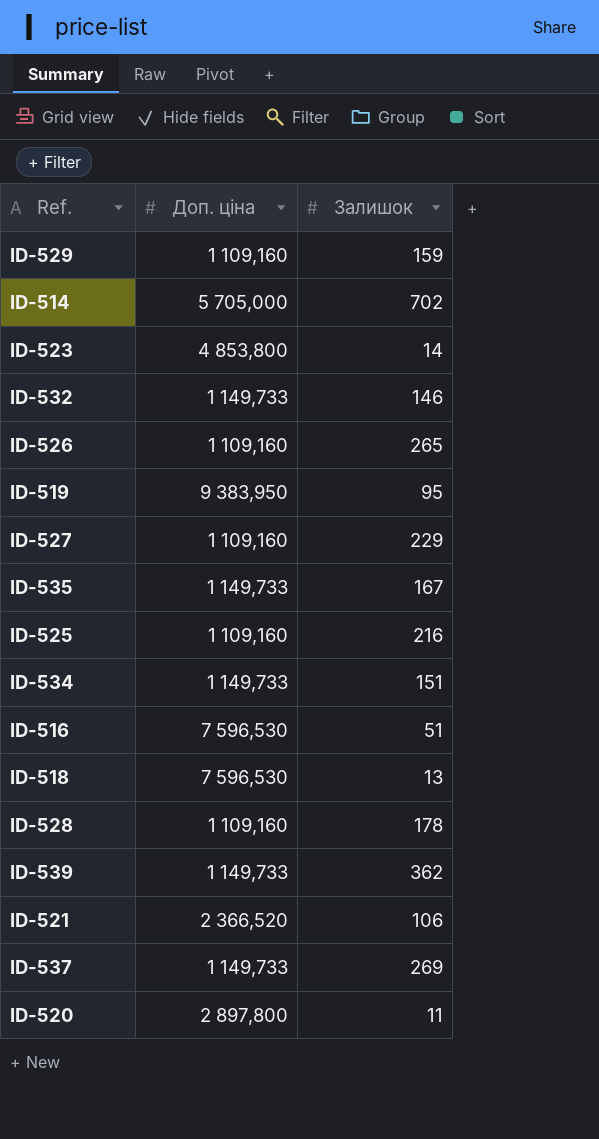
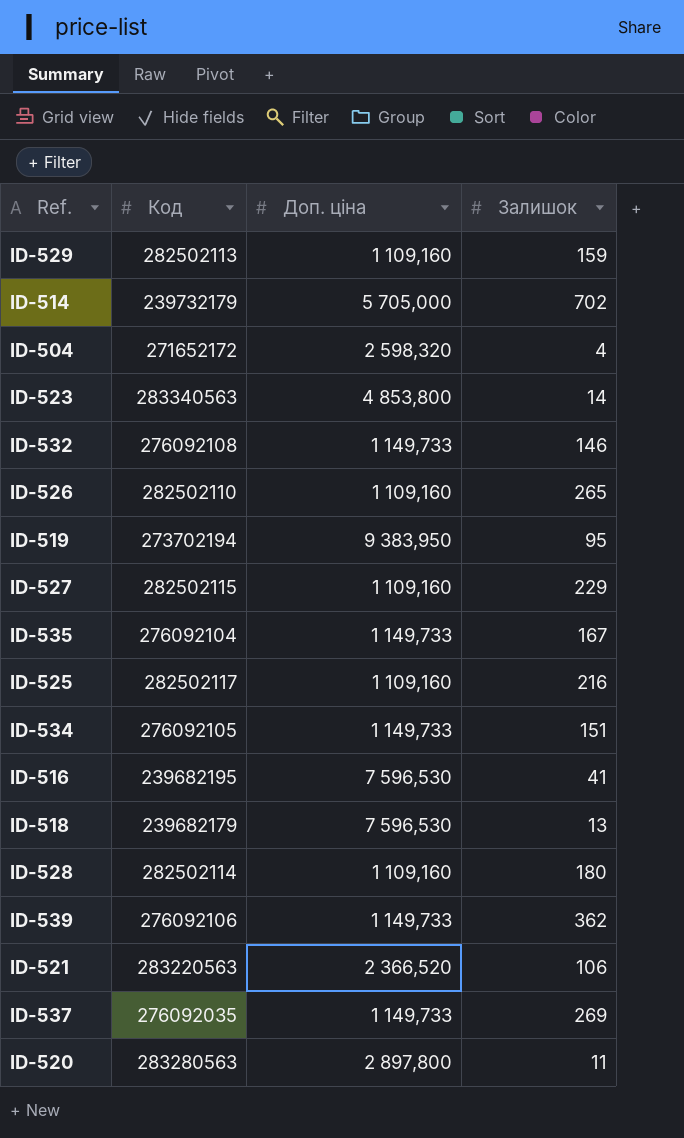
column Код | position: none -> 2
row ID-504: none -> 271652172 | 2 598,320 | 4
ID-516 | Залишок: 51 -> 41
ID-528 | Залишок: 178 -> 180

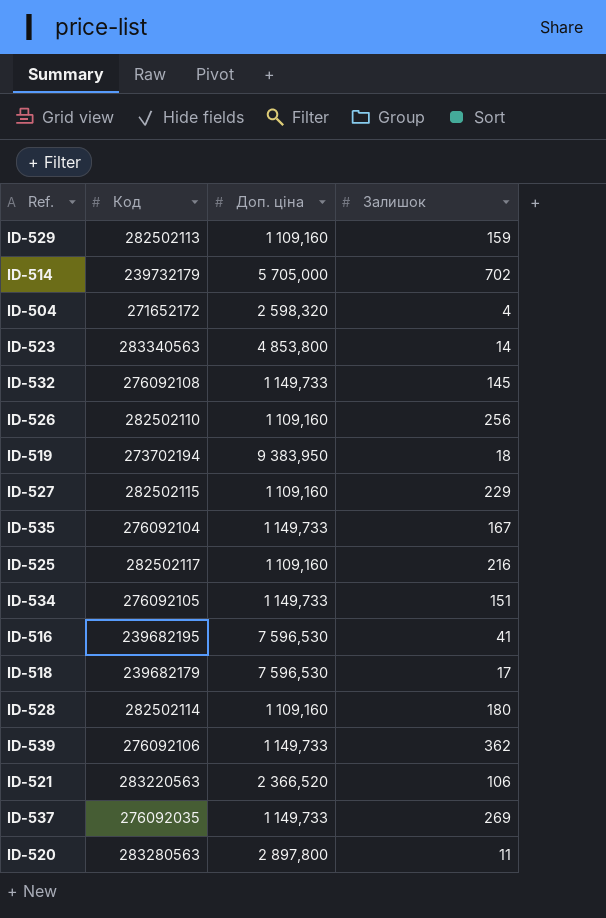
ID-532 | Залишок: 146 -> 145
ID-526 | Залишок: 265 -> 256
ID-519 | Залишок: 95 -> 18
ID-518 | Залишок: 13 -> 17

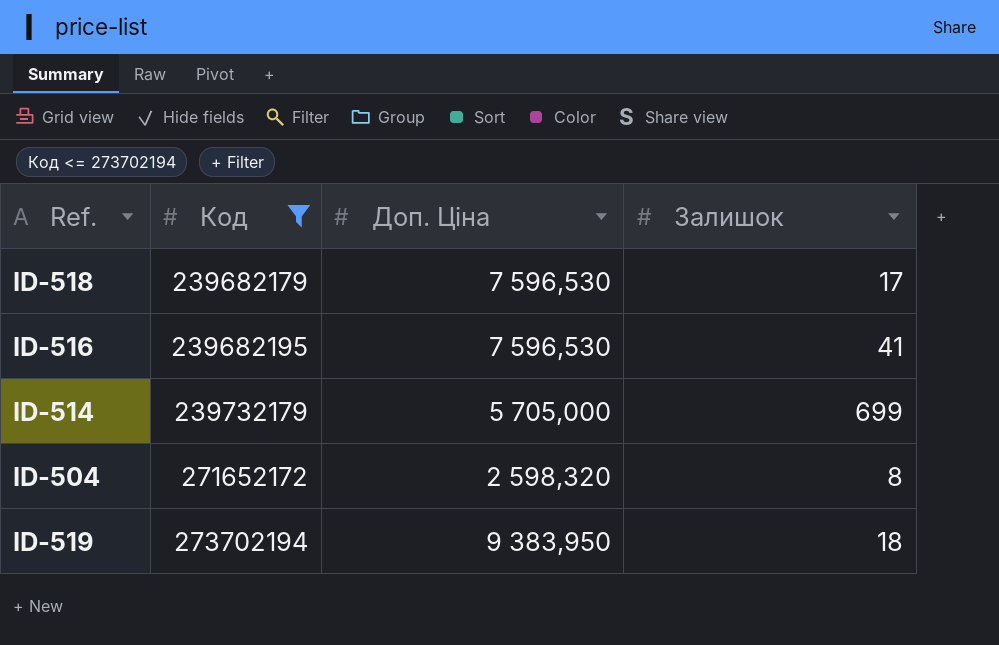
filter: none -> Код <= 273702194
row order: none -> Код ascending
column name: Доп. ціна -> Доп. Ціна
ID-514 | Залишок: 702 -> 699
ID-504 | Залишок: 4 -> 8

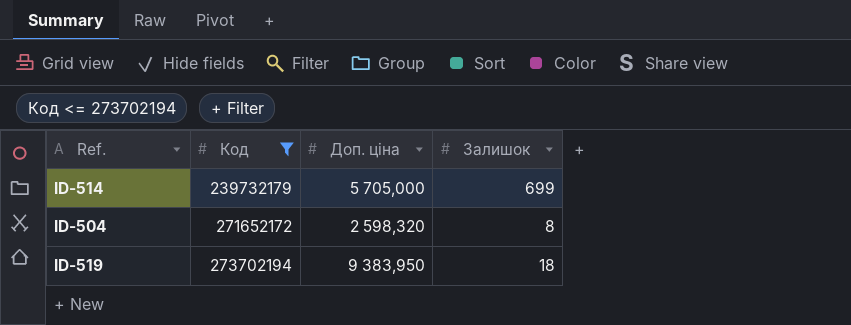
column name: Доп. Ціна -> Доп. ціна
row ID-518: 239682179 | 7 596,530 | 17 -> none
row ID-516: 239682195 | 7 596,530 | 41 -> none

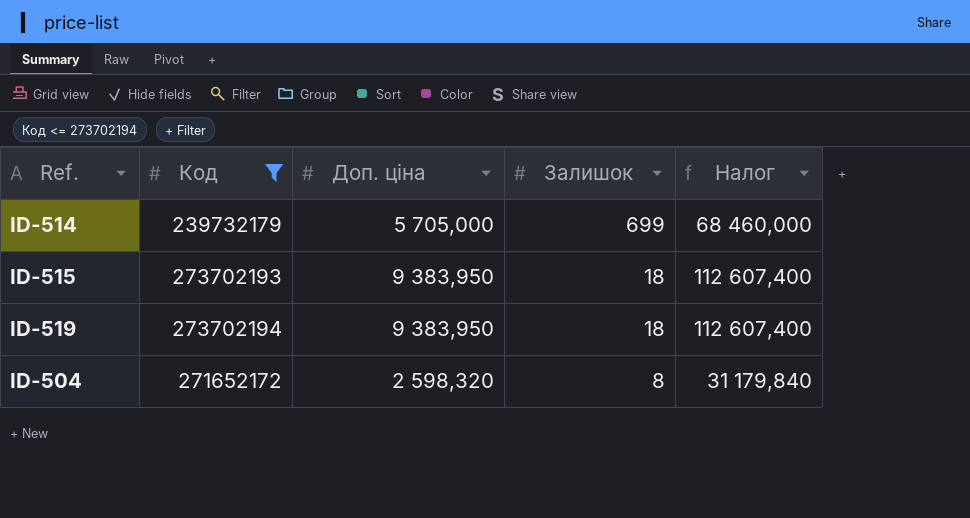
row order: Код ascending -> Залишок descending
column Налог | formula: none -> [Доп. ціна] * 12
row ID-515: none -> 273702193 | 9 383,950 | 18 | 112 607,400

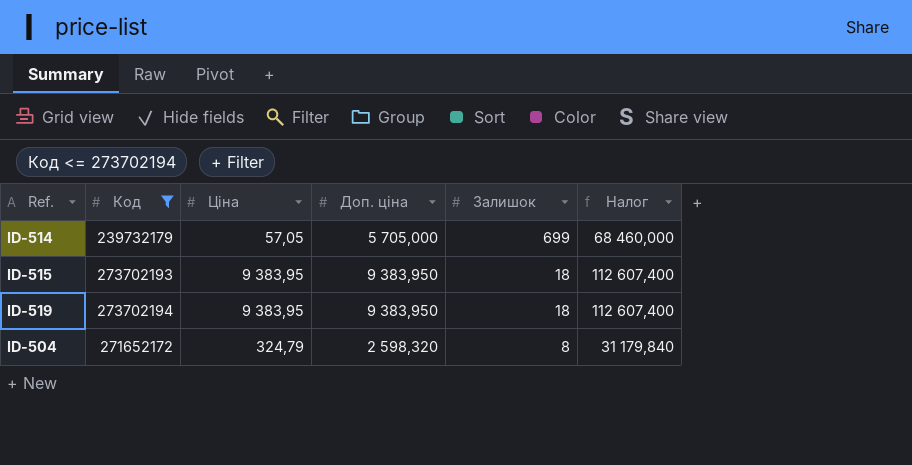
column Ціна | position: none -> 3

